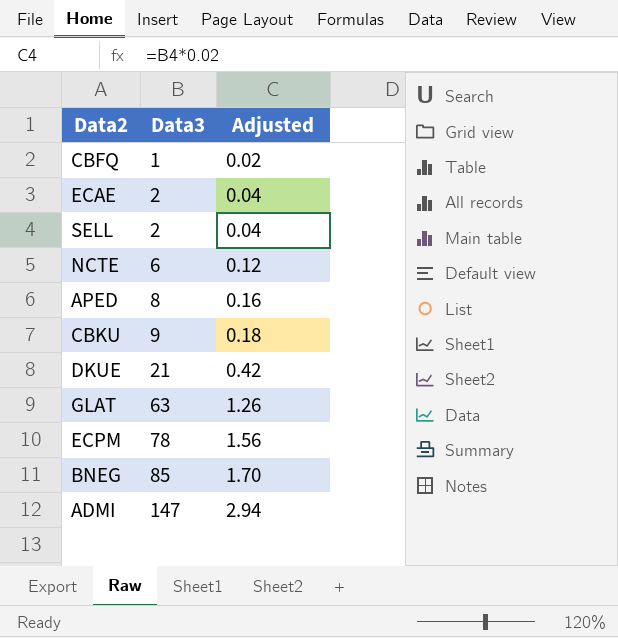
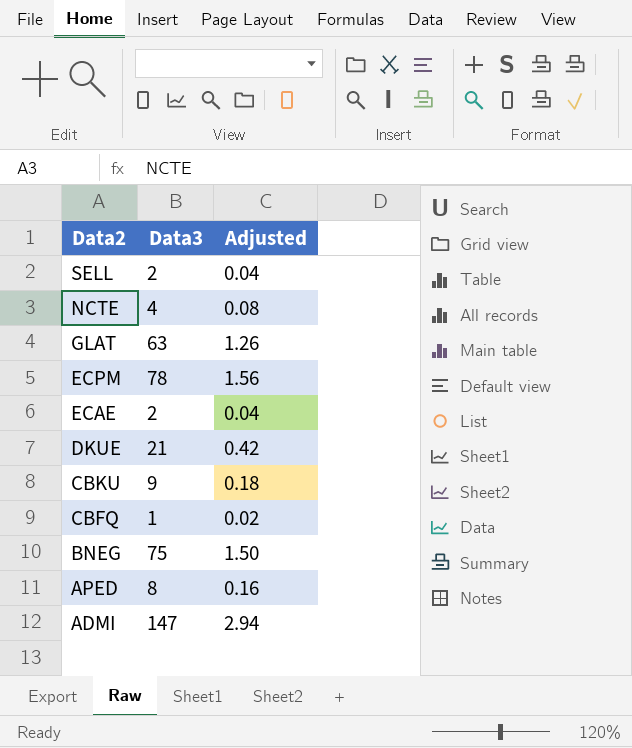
row order: Data3 ascending -> Data2 descending
NCTE | Data3: 6 -> 4
NCTE | Adjusted: 0.12 -> 0.08
BNEG | Data3: 85 -> 75
BNEG | Adjusted: 1.70 -> 1.50

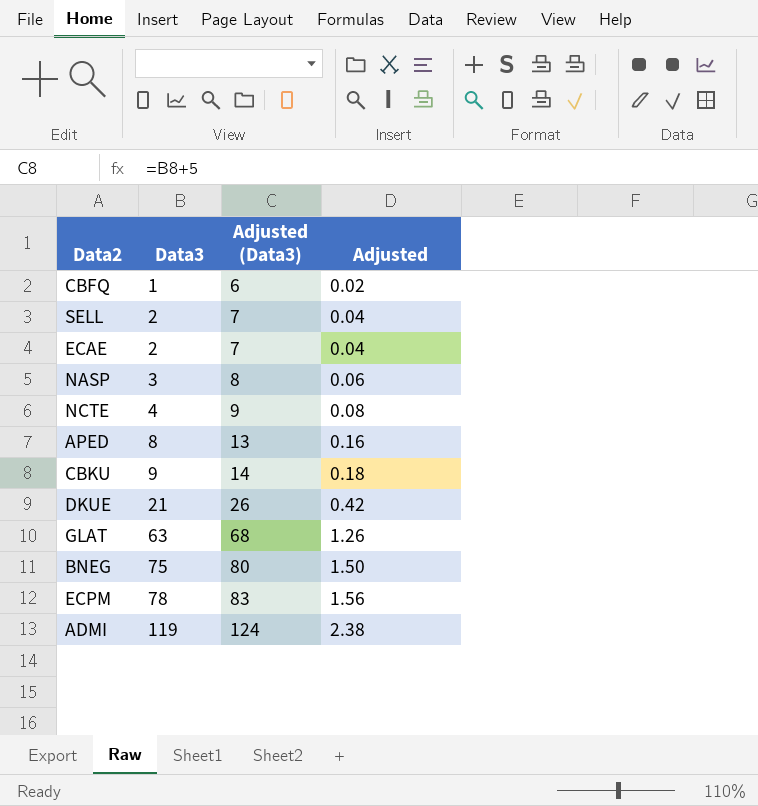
row order: Data2 descending -> Data3 ascending
column Adjusted (Data3) | formula: none -> [Data3] + 5
row NASP: none -> 3 | 8 | 0.06
ADMI | Data3: 147 -> 119
ADMI | Adjusted: 2.94 -> 2.38

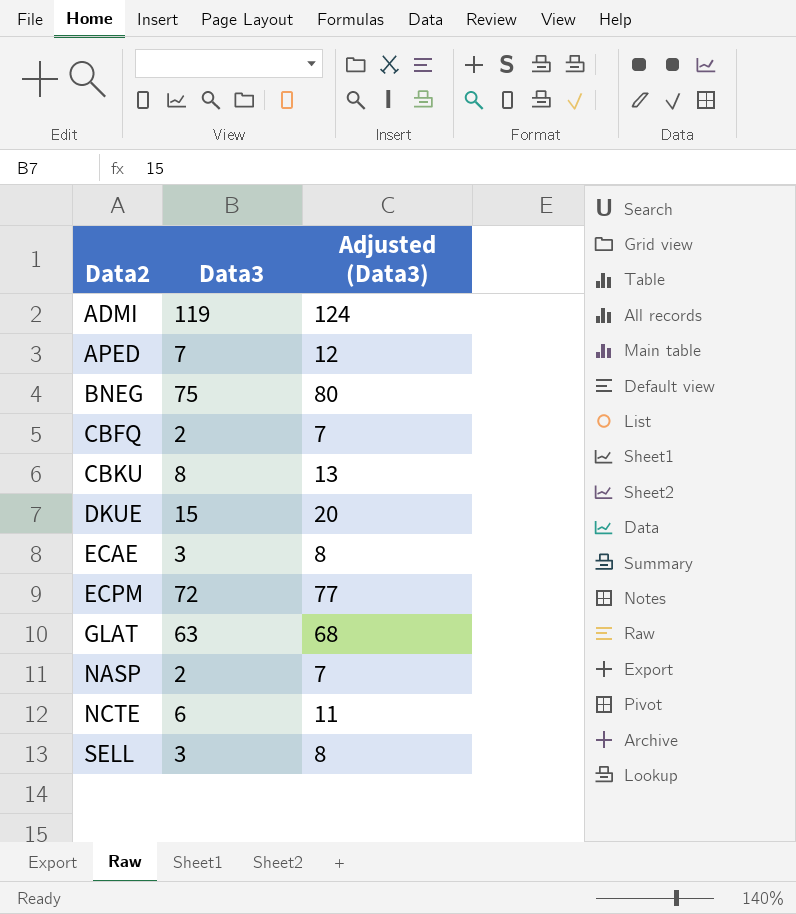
row order: Data3 ascending -> Data2 ascending
column Adjusted | formula: [Data3] * 0.02 -> none
APED | Data3: 8 -> 7
APED | Adjusted (Data3): 13 -> 12
CBFQ | Data3: 1 -> 2
CBFQ | Adjusted (Data3): 6 -> 7
CBKU | Data3: 9 -> 8
CBKU | Adjusted (Data3): 14 -> 13
DKUE | Data3: 21 -> 15
DKUE | Adjusted (Data3): 26 -> 20
ECAE | Data3: 2 -> 3
ECAE | Adjusted (Data3): 7 -> 8
ECPM | Data3: 78 -> 72
ECPM | Adjusted (Data3): 83 -> 77
NASP | Data3: 3 -> 2
NASP | Adjusted (Data3): 8 -> 7
NCTE | Data3: 4 -> 6
NCTE | Adjusted (Data3): 9 -> 11
SELL | Data3: 2 -> 3
SELL | Adjusted (Data3): 7 -> 8

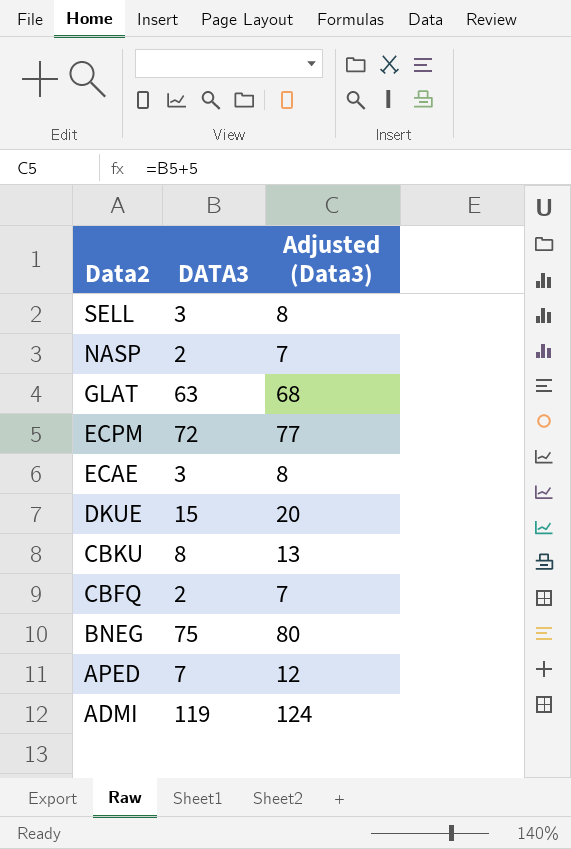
row order: Data2 ascending -> Data2 descending
column name: Data3 -> DATA3
row NCTE: 6 | 11 -> none

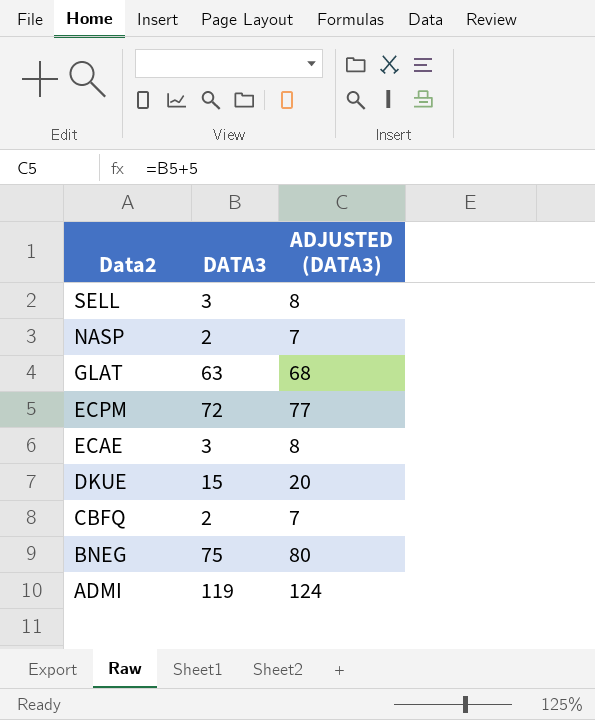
column name: Adjusted (Data3) -> ADJUSTED (DATA3)
row CBKU: 8 | 13 -> none
row APED: 7 | 12 -> none

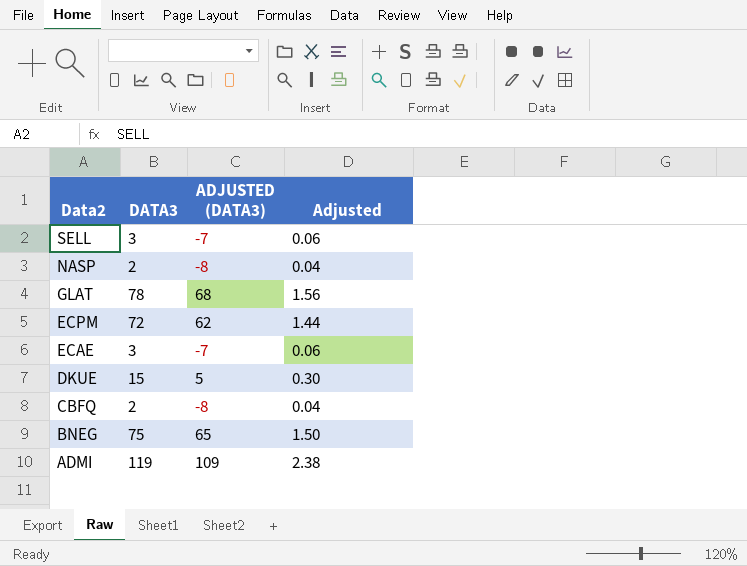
column ADJUSTED (DATA3) | formula: [DATA3] + 5 -> [DATA3] - 10
column Adjusted | formula: none -> [DATA3] * 0.02
GLAT | DATA3: 63 -> 78

